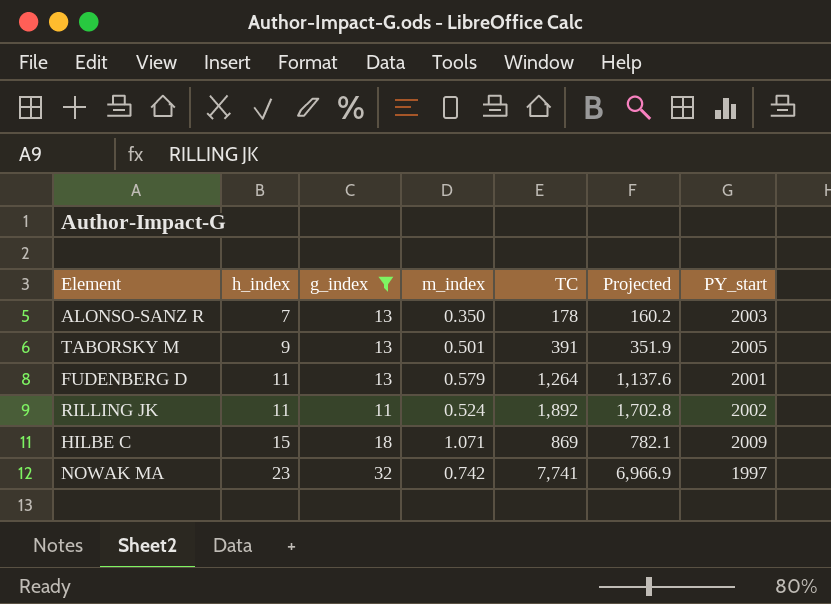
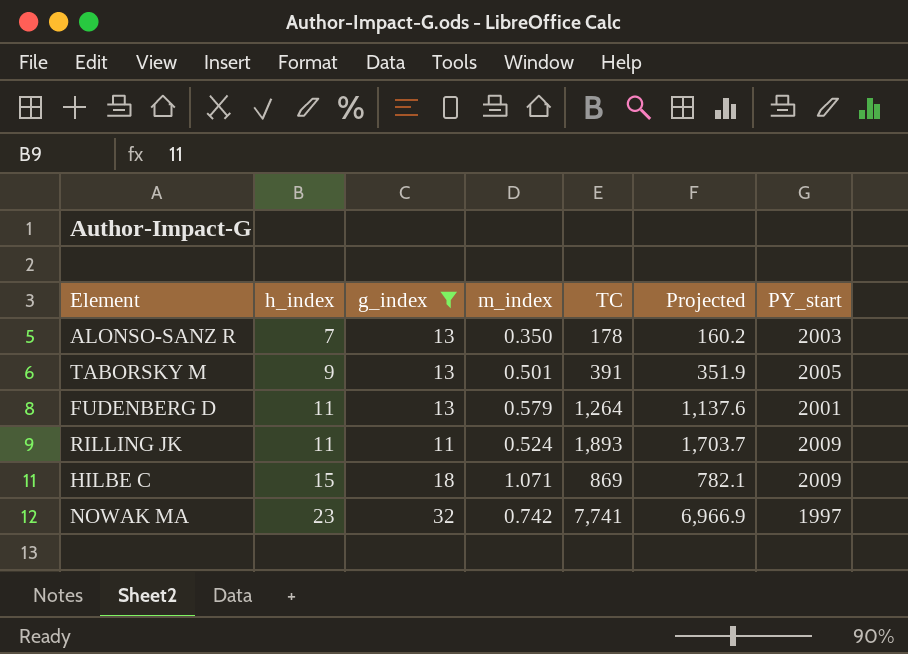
RILLING JK | TC: 1,892 -> 1,893
RILLING JK | Projected: 1,702.8 -> 1,703.7
RILLING JK | PY_start: 2002 -> 2009

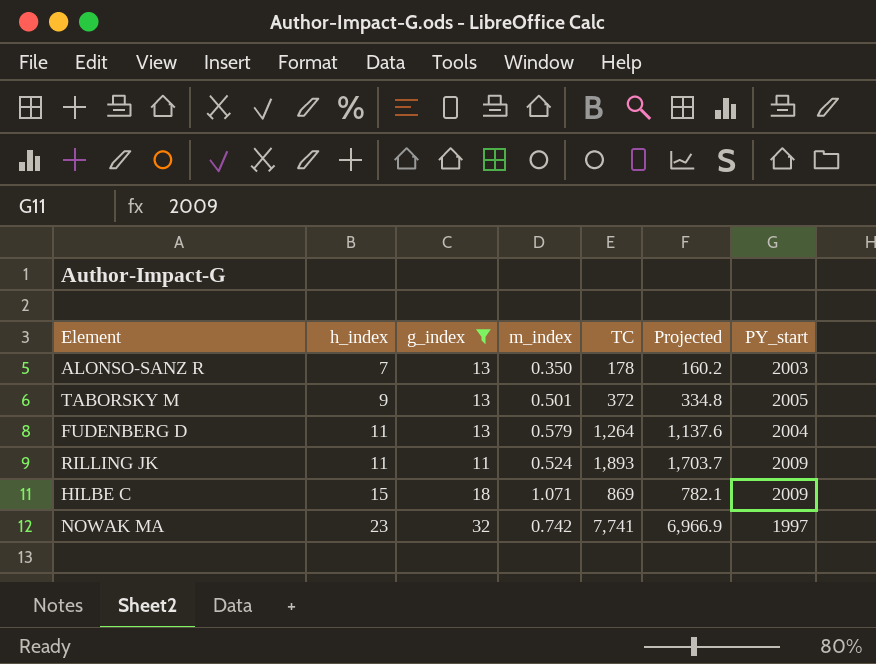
TABORSKY M | TC: 391 -> 372
TABORSKY M | Projected: 351.9 -> 334.8
FUDENBERG D | PY_start: 2001 -> 2004

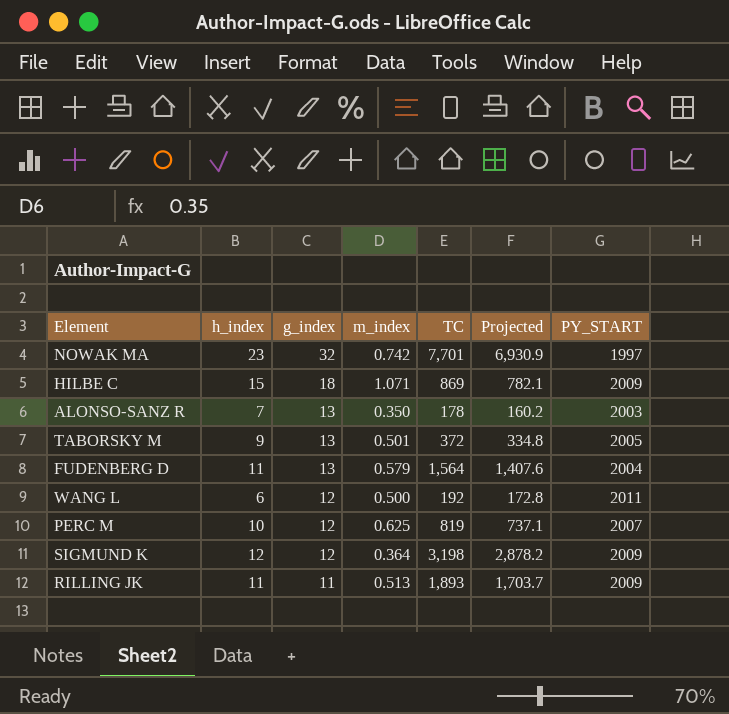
filter: g_index != 12 -> none
row order: h_index ascending -> g_index descending
column name: PY_start -> PY_START
NOWAK MA | TC: 7,741 -> 7,701
NOWAK MA | Projected: 6,966.9 -> 6,930.9
FUDENBERG D | TC: 1,264 -> 1,564
FUDENBERG D | Projected: 1,137.6 -> 1,407.6
RILLING JK | m_index: 0.524 -> 0.513

